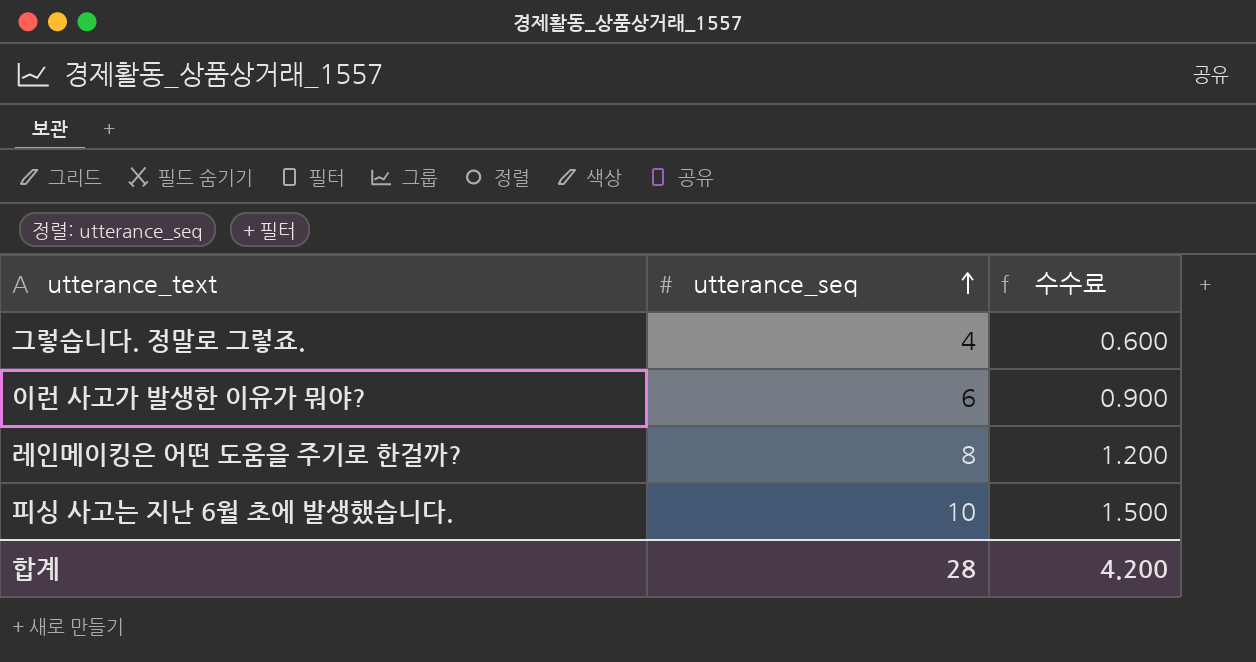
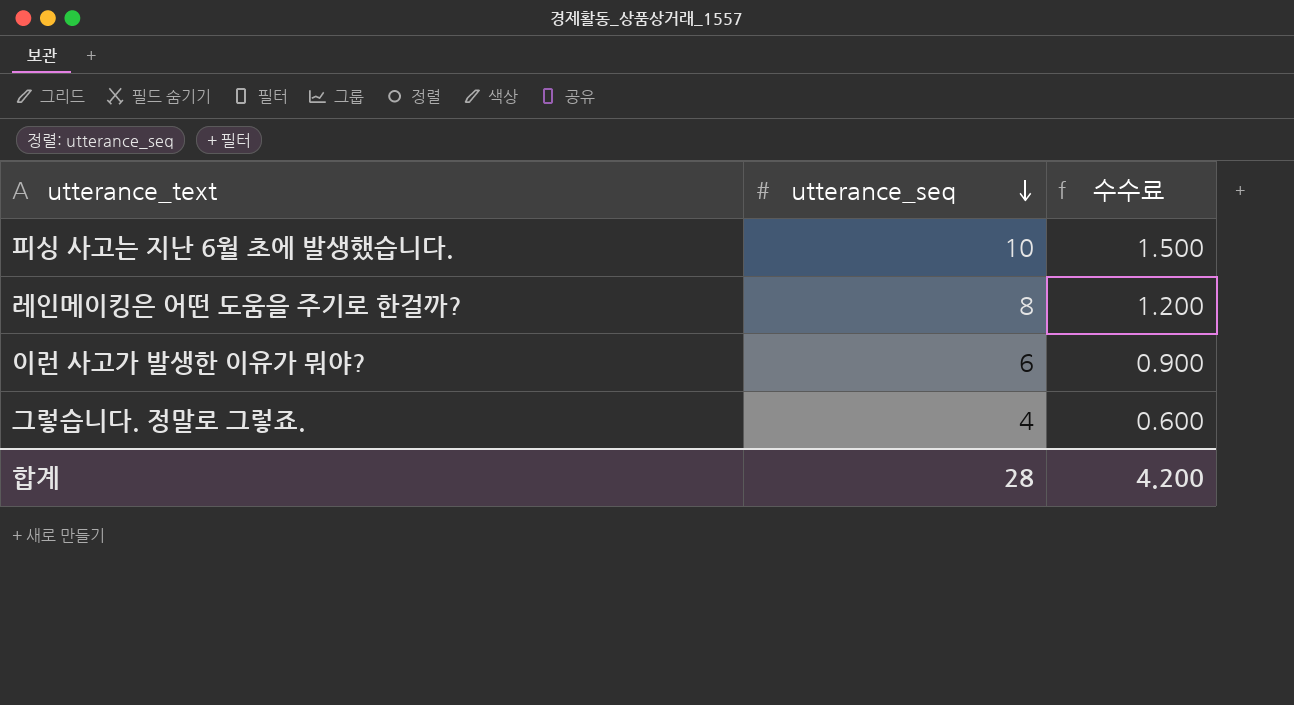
row order: utterance_seq ascending -> utterance_seq descending

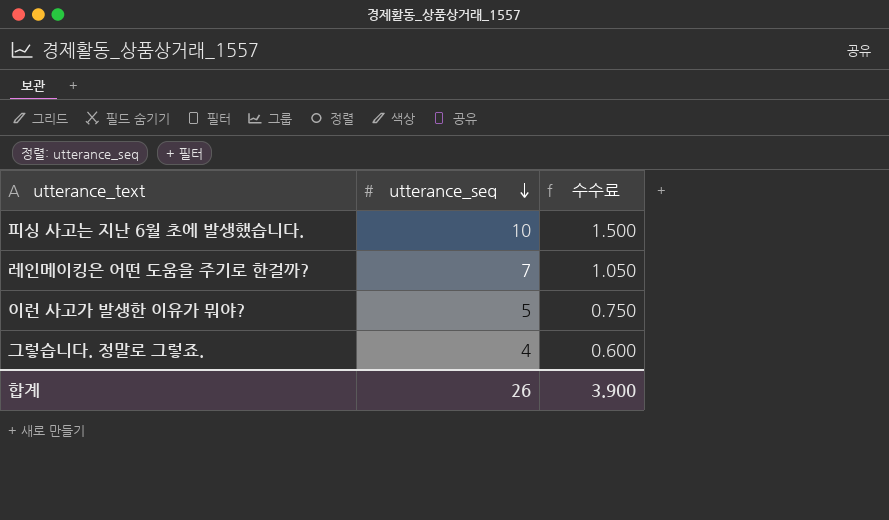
레인메이킹은 어떤 도움을 주기로 한걸까? | utterance_seq: 8 -> 7
레인메이킹은 어떤 도움을 주기로 한걸까? | 수수료: 1.200 -> 1.050
이런 사고가 발생한 이유가 뭐야? | utterance_seq: 6 -> 5
이런 사고가 발생한 이유가 뭐야? | 수수료: 0.900 -> 0.750
합계 | utterance_seq: 28 -> 26
합계 | 수수료: 4.200 -> 3.900

